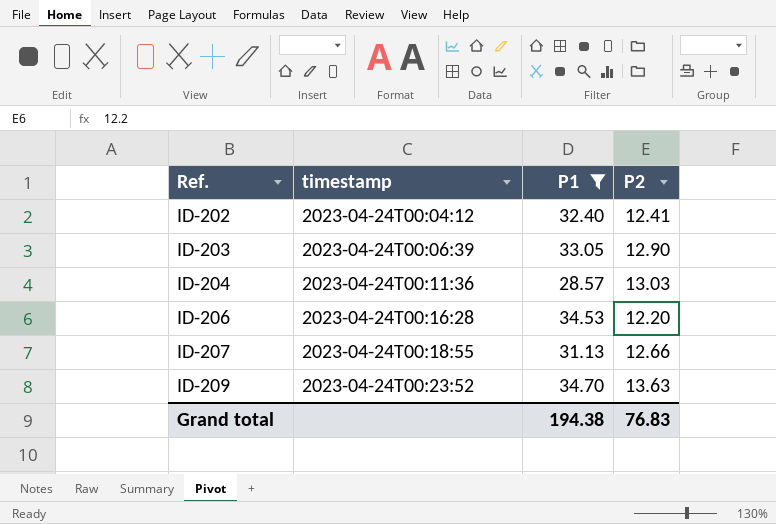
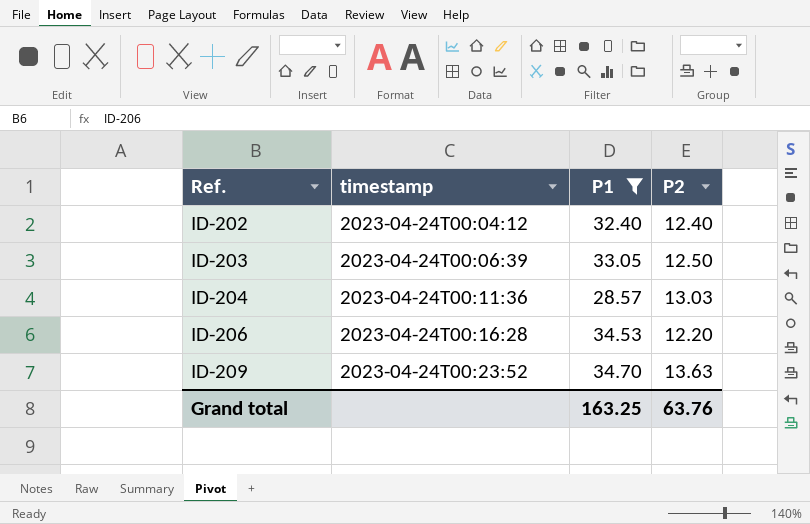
row ID-207: 2023-04-24T00:18:55 | 31.13 | 12.66 -> none
ID-202 | P2: 12.41 -> 12.40
ID-203 | P2: 12.90 -> 12.50
Grand total | P1: 194.38 -> 163.25
Grand total | P2: 76.83 -> 63.76

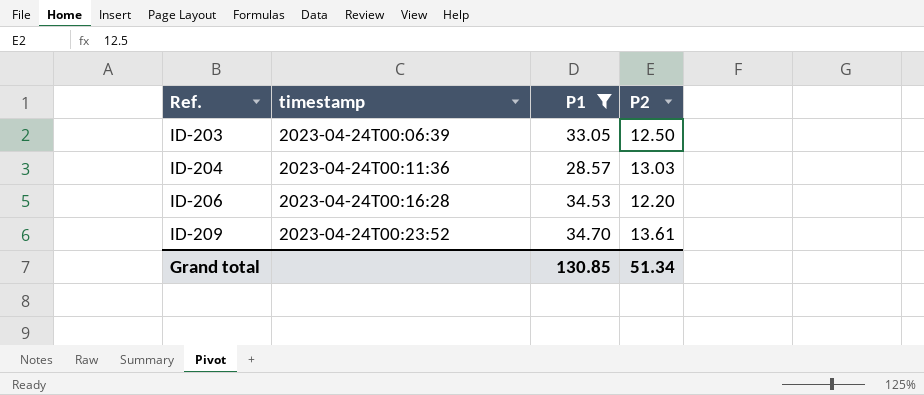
row ID-202: 2023-04-24T00:04:12 | 32.40 | 12.40 -> none
ID-209 | P2: 13.63 -> 13.61
Grand total | P1: 163.25 -> 130.85
Grand total | P2: 63.76 -> 51.34

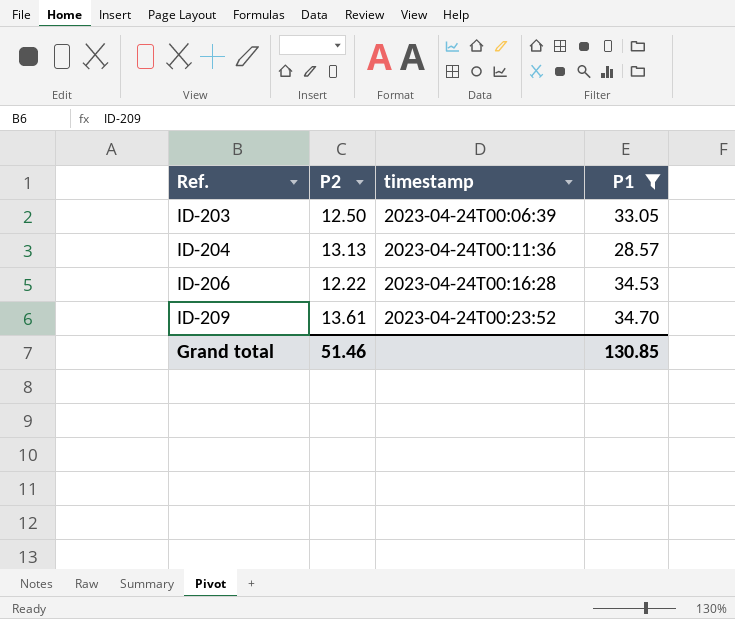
column P2 | position: 4 -> 2
ID-204 | P2: 13.03 -> 13.13
ID-206 | P2: 12.20 -> 12.22
Grand total | P2: 51.34 -> 51.46

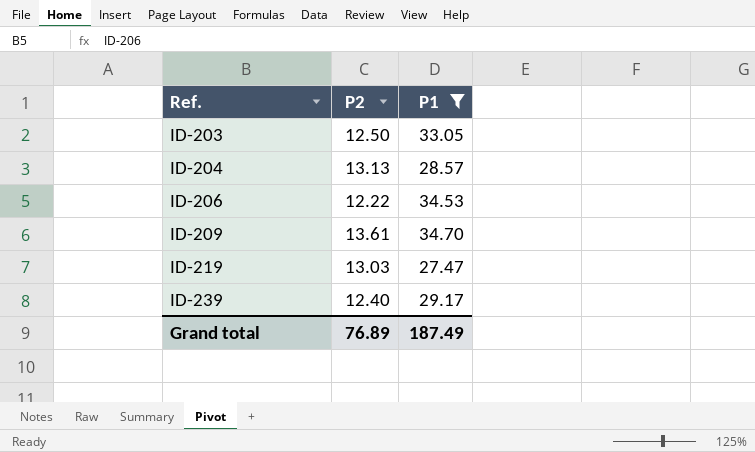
column timestamp | position: 3 -> none
row ID-219: none -> 13.03 | 27.47
row ID-239: none -> 12.40 | 29.17
Grand total | P2: 51.46 -> 76.89
Grand total | P1: 130.85 -> 187.49

